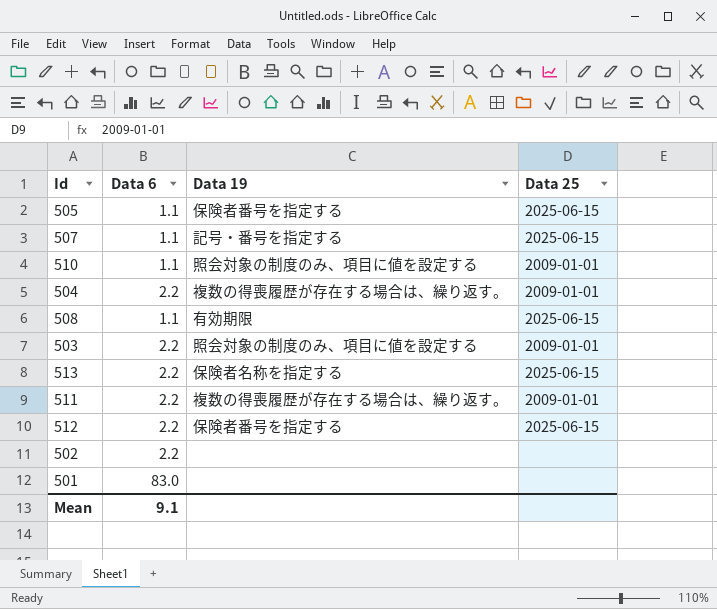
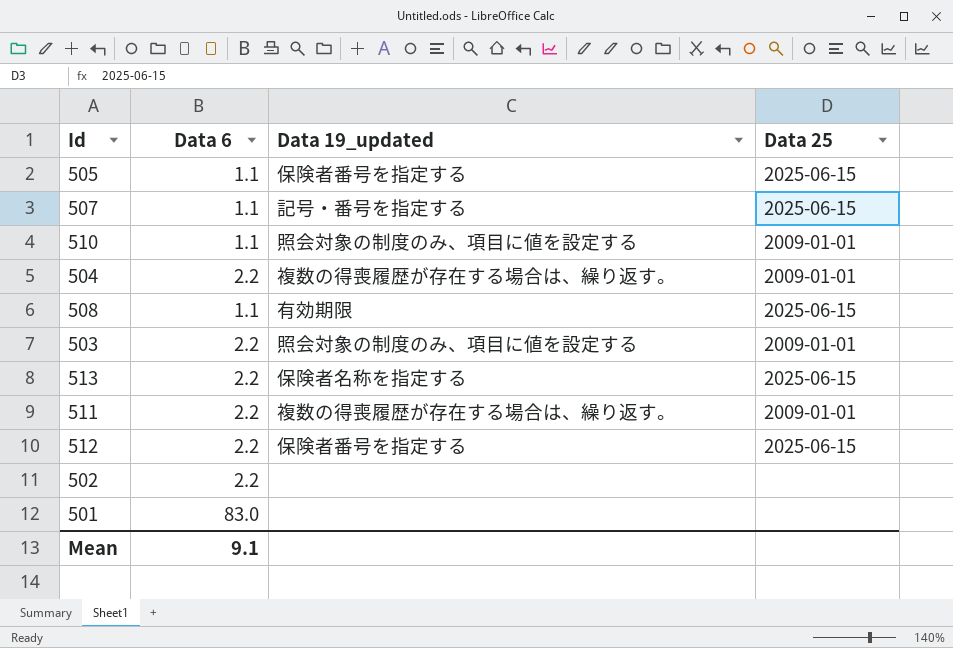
column name: Data 19 -> Data 19_updated

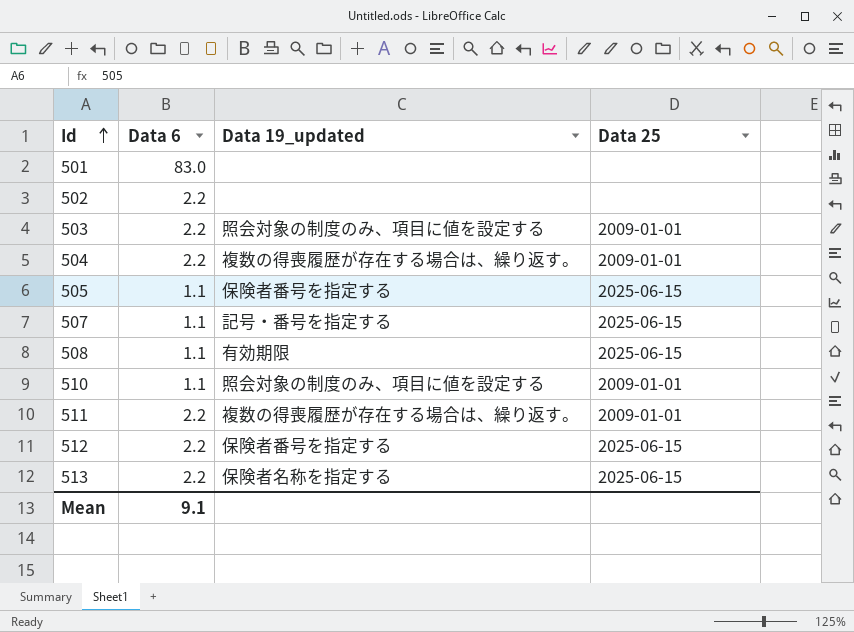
row order: none -> Id ascending

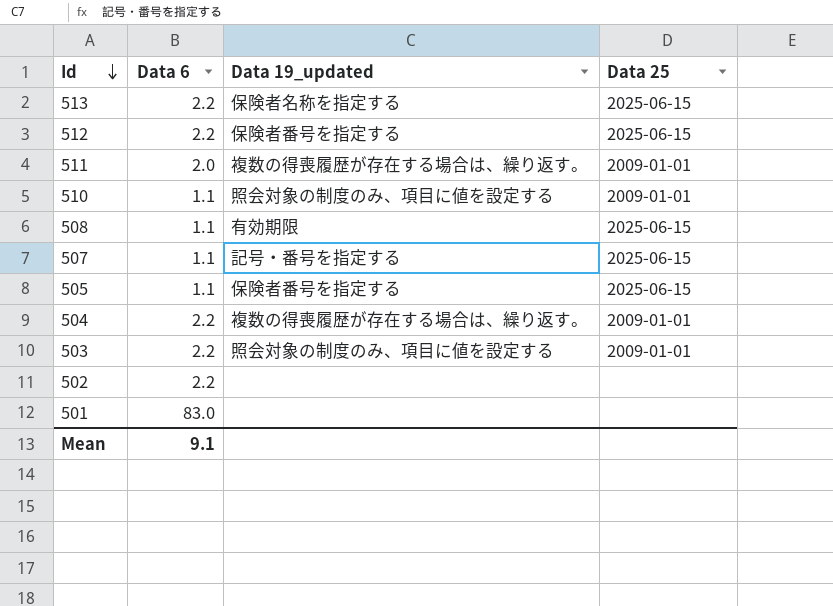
row order: Id ascending -> Id descending
511 | Data 6: 2.2 -> 2.0

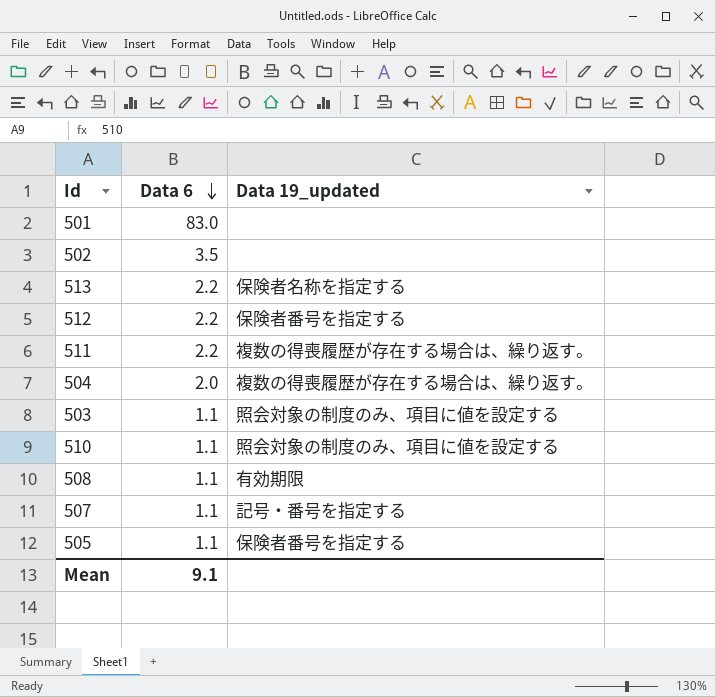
row order: Id descending -> Data 6 descending
column Data 25 | position: 4 -> none
502 | Data 6: 2.2 -> 3.5
511 | Data 6: 2.0 -> 2.2
504 | Data 6: 2.2 -> 2.0
503 | Data 6: 2.2 -> 1.1

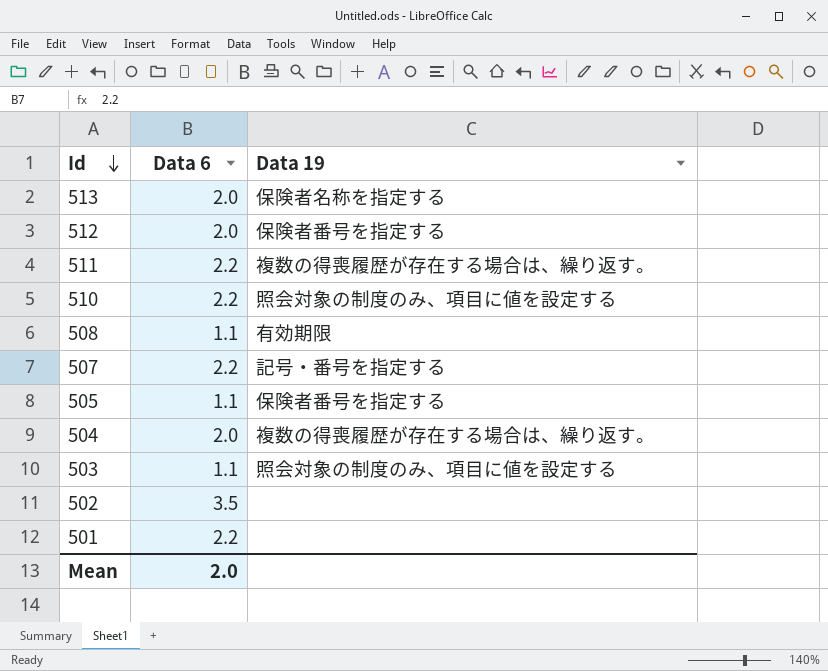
row order: Data 6 descending -> Id descending
column name: Data 19_updated -> Data 19
513 | Data 6: 2.2 -> 2.0
512 | Data 6: 2.2 -> 2.0
510 | Data 6: 1.1 -> 2.2
507 | Data 6: 1.1 -> 2.2
501 | Data 6: 83.0 -> 2.2
Mean | Data 6: 9.1 -> 2.0

